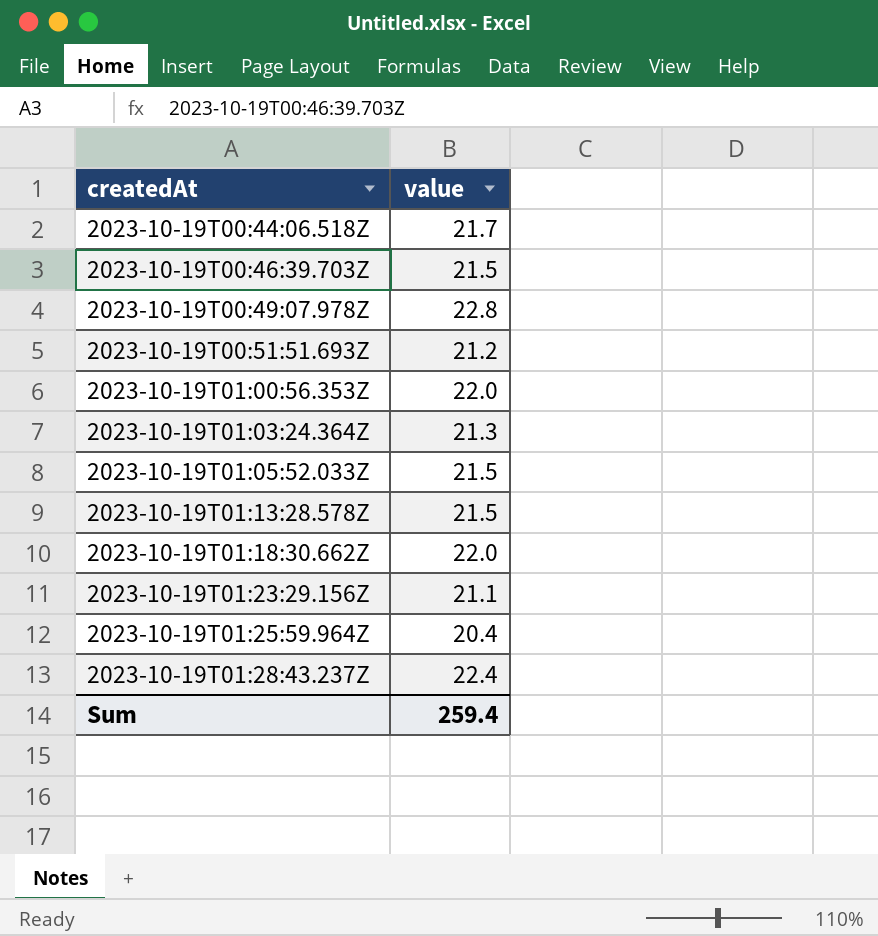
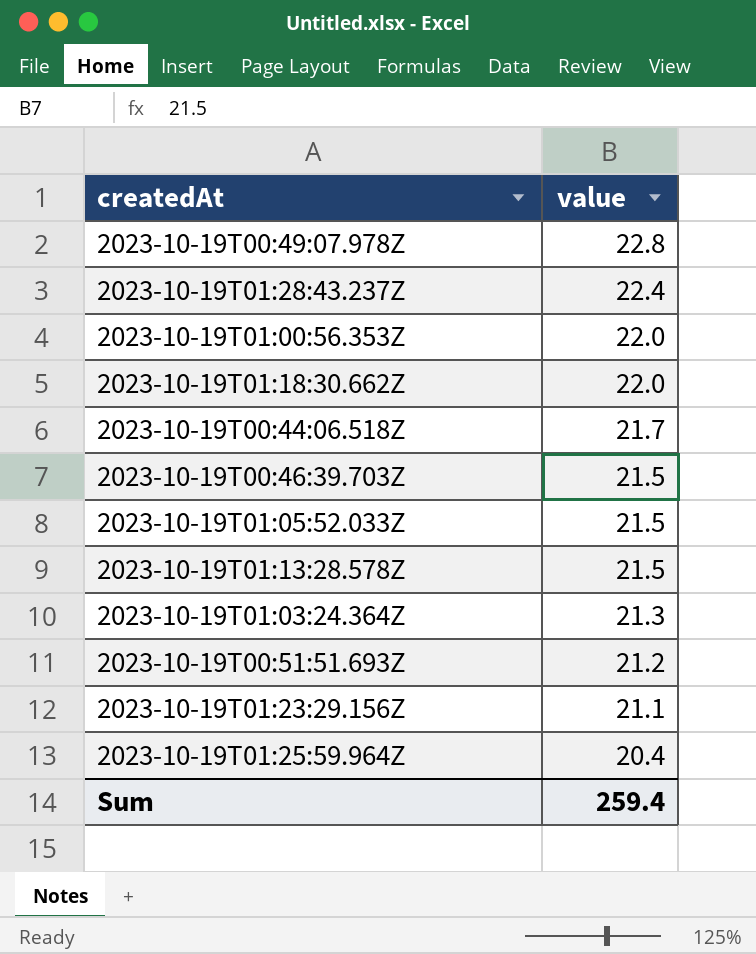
row order: createdAt ascending -> value descending

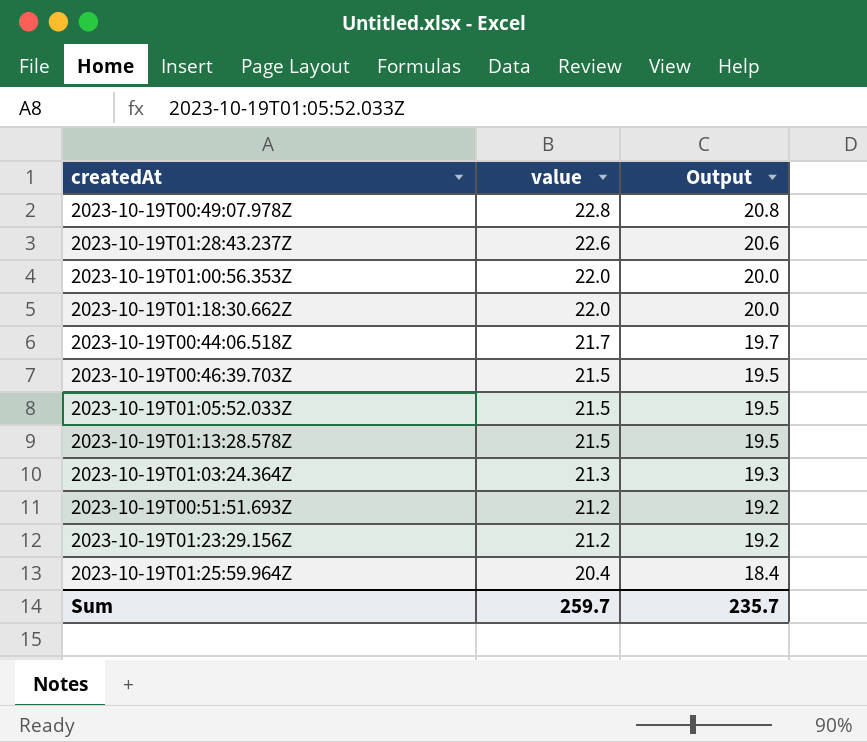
column Output | formula: none -> [value] - 2
2023-10-19T01:28:43.237Z | value: 22.4 -> 22.6
2023-10-19T01:23:29.156Z | value: 21.1 -> 21.2
Sum | value: 259.4 -> 259.7

